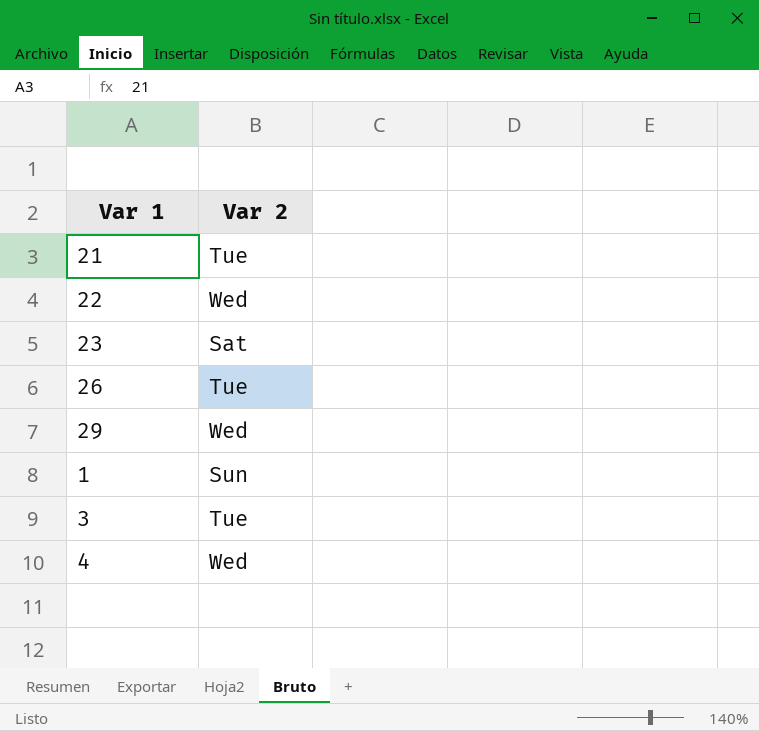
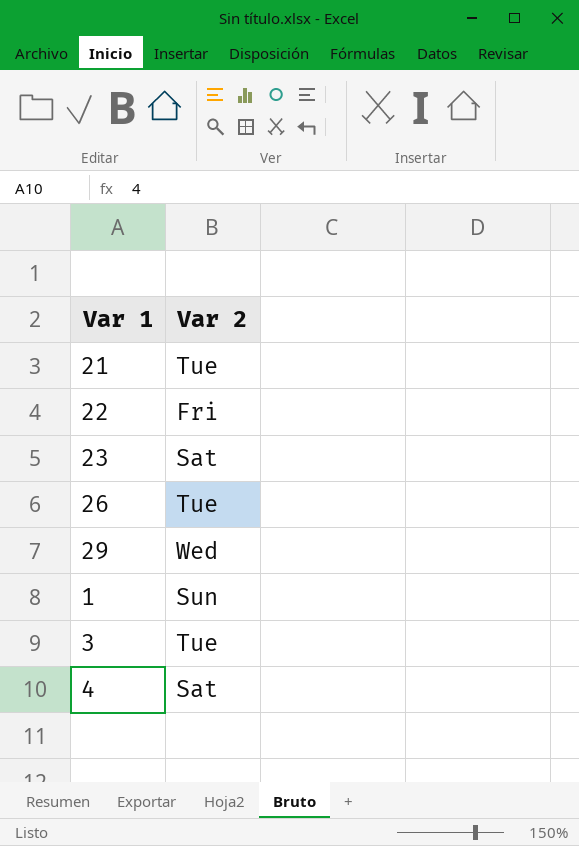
22 | Var 2: Wed -> Fri
4 | Var 2: Wed -> Sat

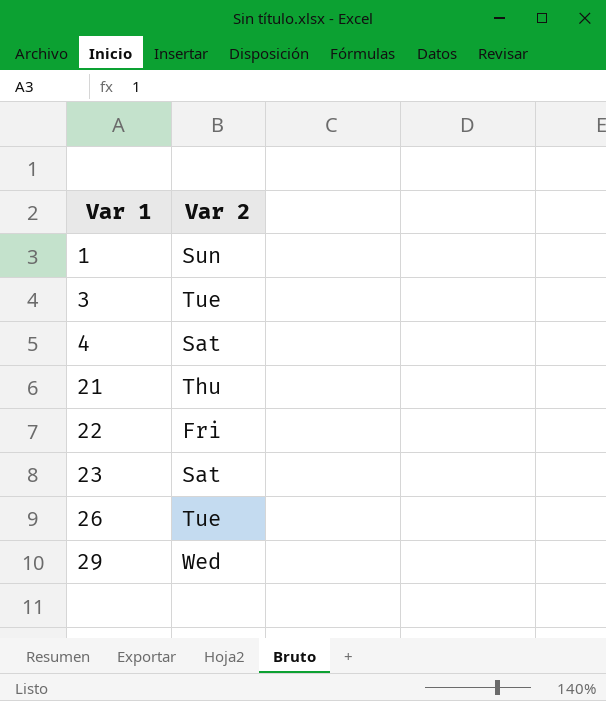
row order: none -> Var 1 ascending
21 | Var 2: Tue -> Thu

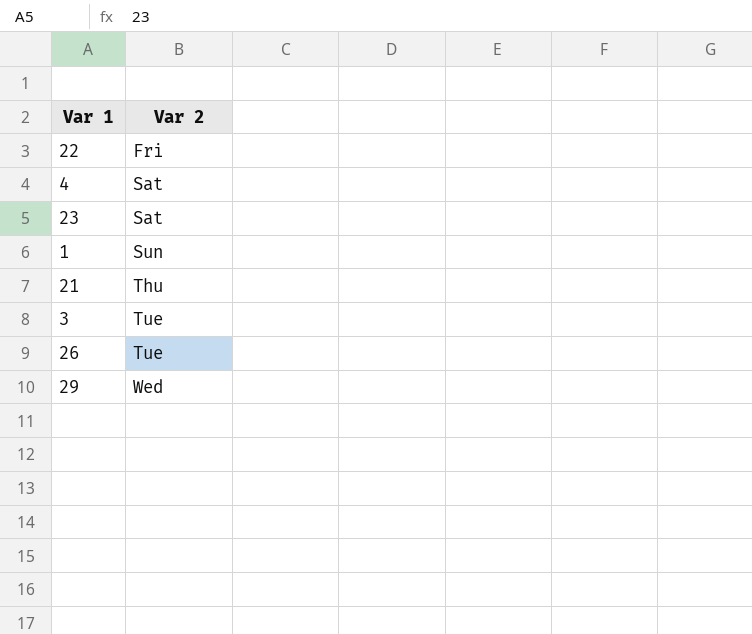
row order: Var 1 ascending -> Var 2 ascending

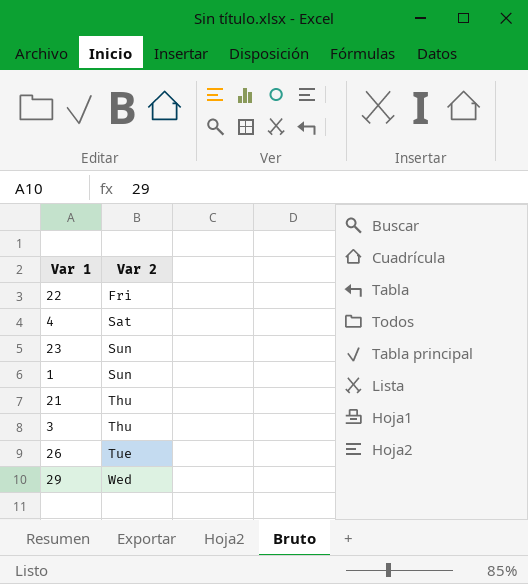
23 | Var 2: Sat -> Sun
3 | Var 2: Tue -> Thu

